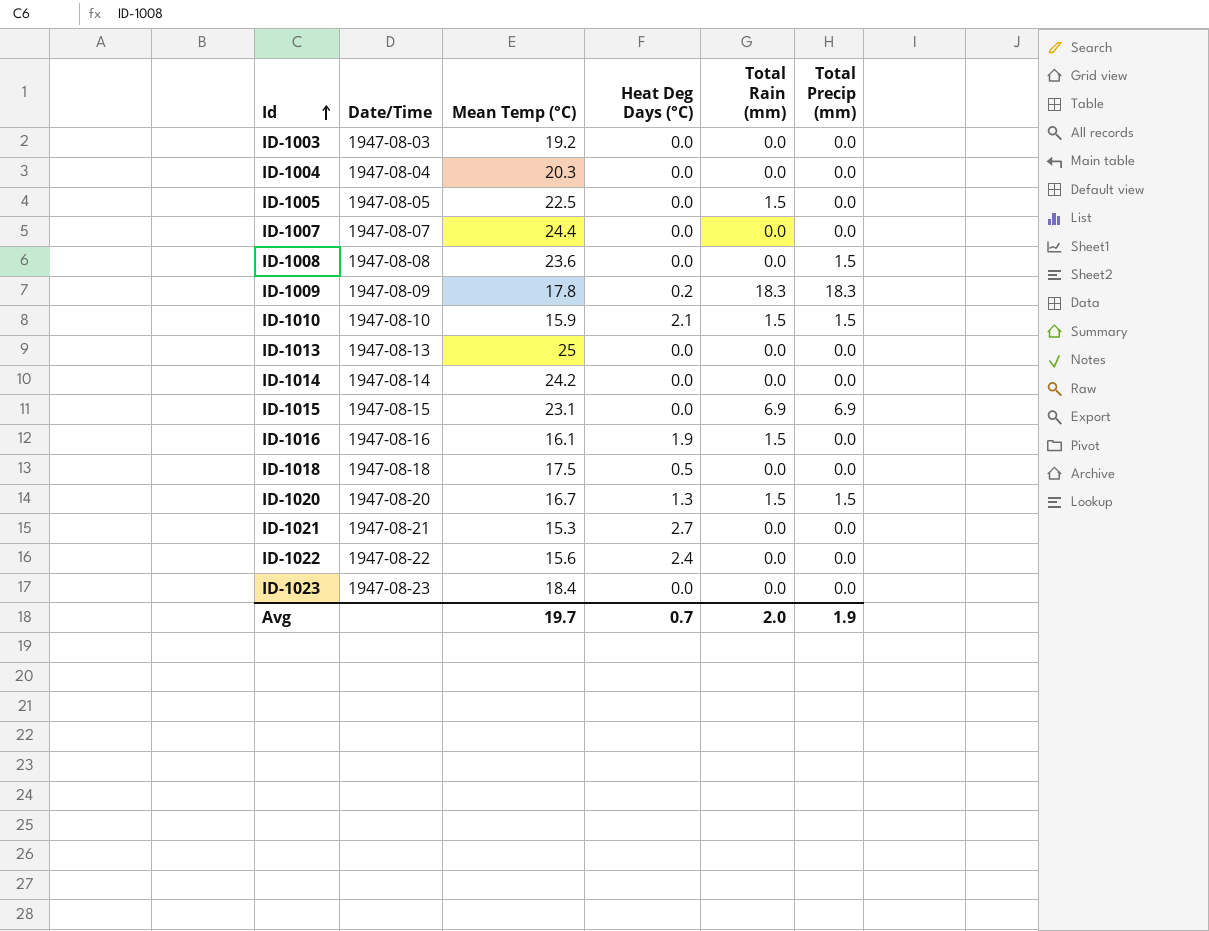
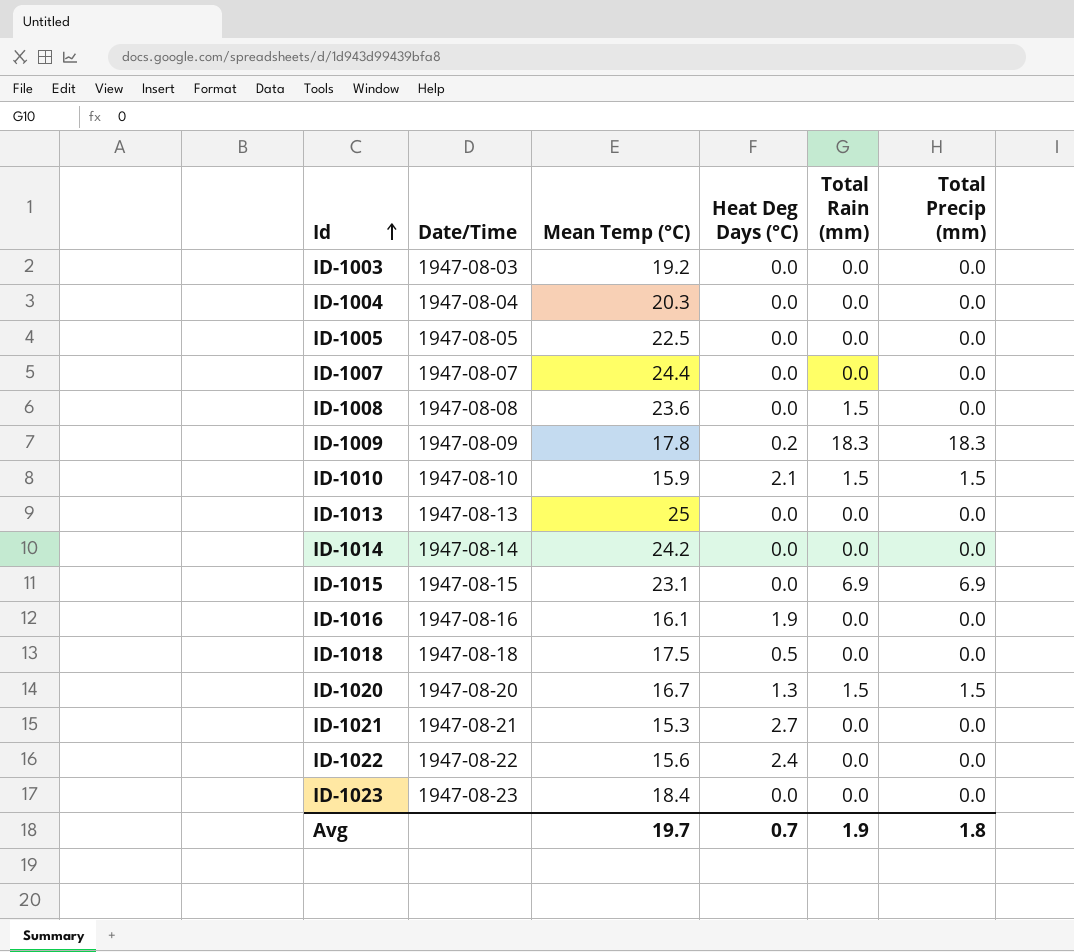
ID-1005 | Total Rain (mm): 1.5 -> 0.0
ID-1008 | Total Rain (mm): 0.0 -> 1.5
ID-1008 | Total Precip (mm): 1.5 -> 0.0
ID-1016 | Total Rain (mm): 1.5 -> 0.0
Avg | Total Rain (mm): 2.0 -> 1.9
Avg | Total Precip (mm): 1.9 -> 1.8

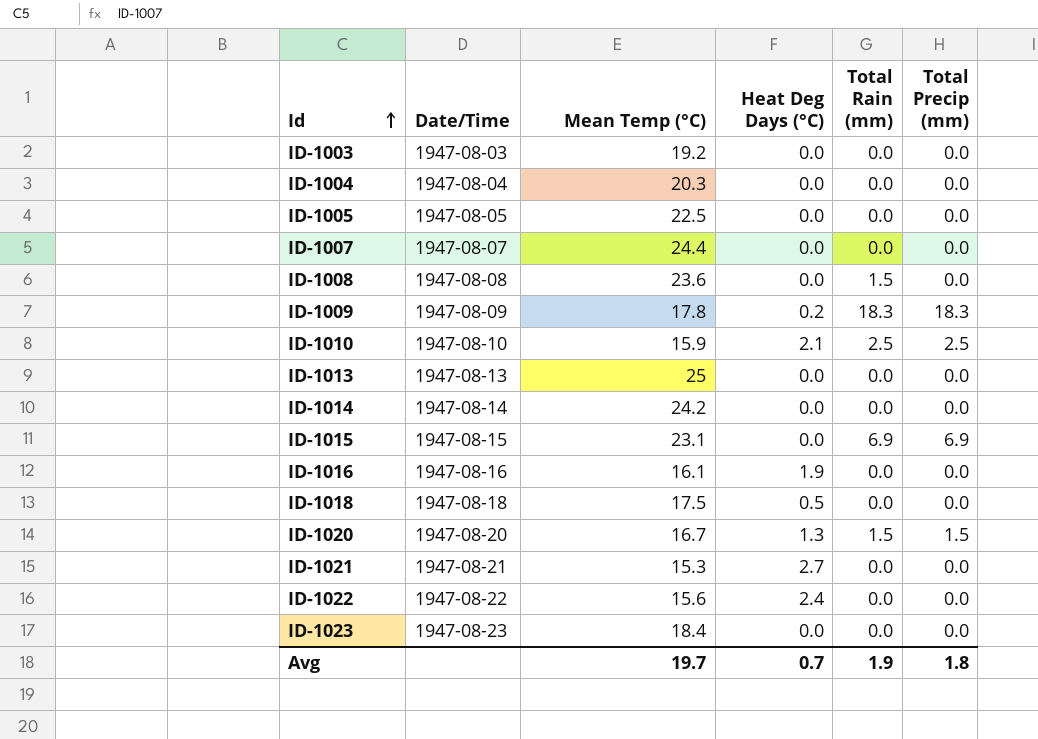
ID-1010 | Total Rain (mm): 1.5 -> 2.5
ID-1010 | Total Precip (mm): 1.5 -> 2.5

